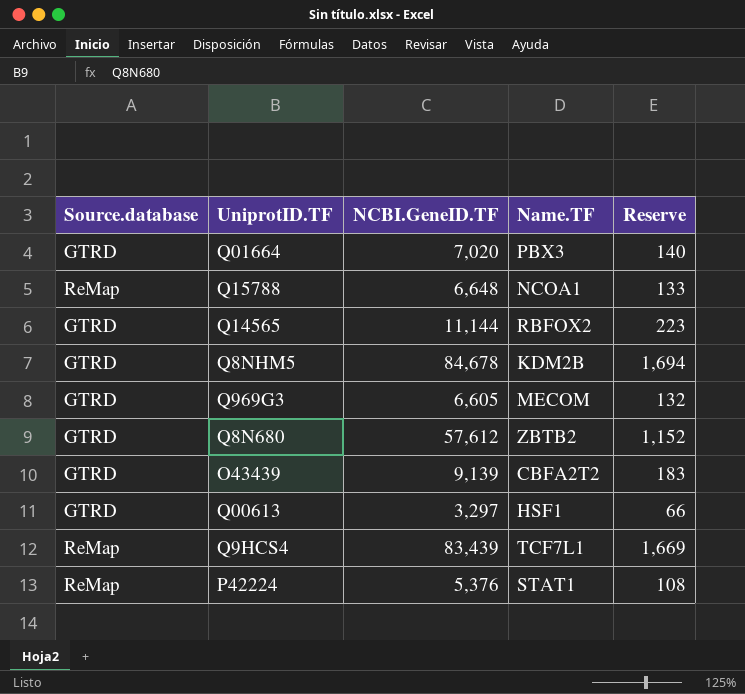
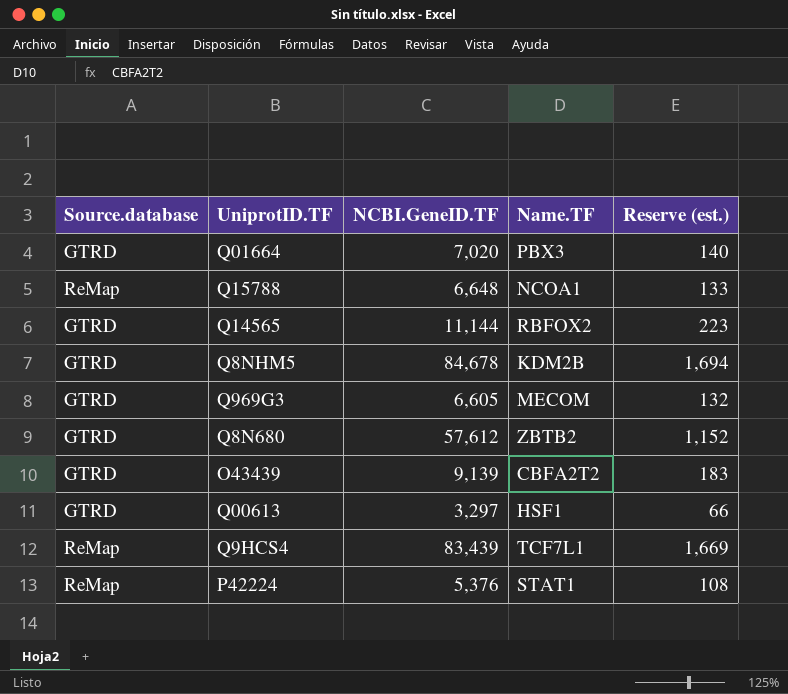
column name: Reserve -> Reserve (est.)

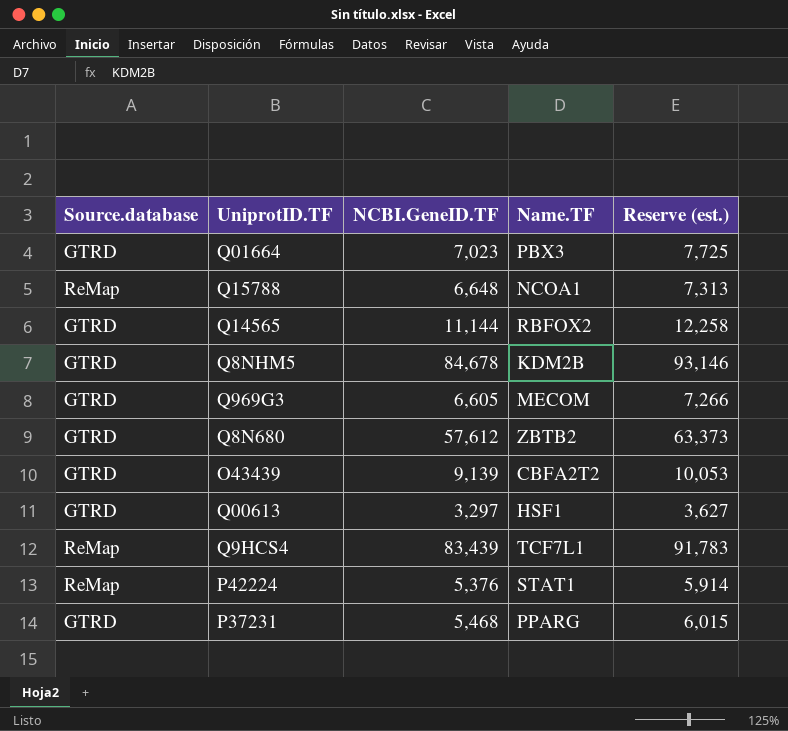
column Reserve (est.) | formula: [NCBI.GeneID.TF] * 0.02 -> [NCBI.GeneID.TF] * 1.1
Q01664 | NCBI.GeneID.TF: 7,020 -> 7,023
row P37231: none -> GTRD | 5,468 | PPARG | 6,015

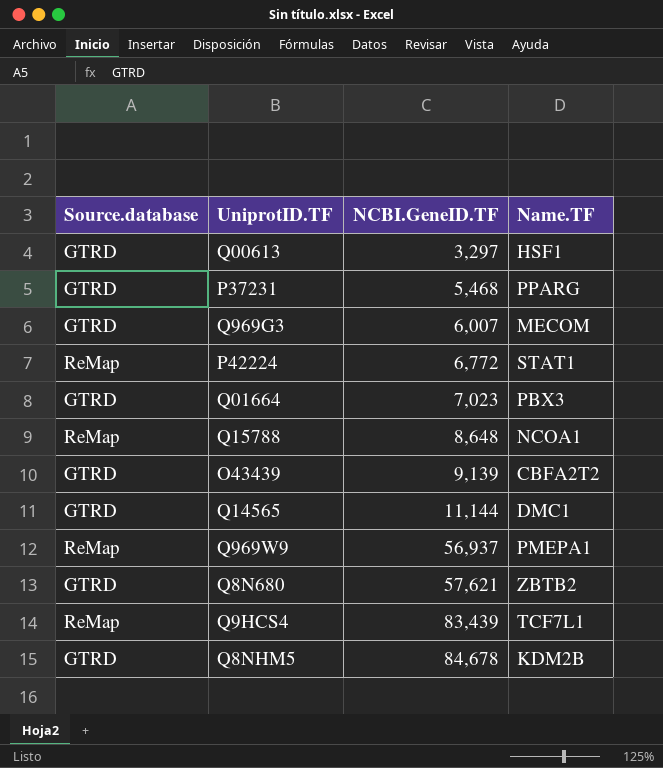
row order: none -> NCBI.GeneID.TF ascending
column Reserve (est.) | formula: [NCBI.GeneID.TF] * 1.1 -> none
Q969G3 | NCBI.GeneID.TF: 6,605 -> 6,007
P42224 | NCBI.GeneID.TF: 5,376 -> 6,772
Q15788 | NCBI.GeneID.TF: 6,648 -> 8,648
Q14565 | Name.TF: RBFOX2 -> DMC1
row Q969W9: none -> ReMap | 56,937 | PMEPA1
Q8N680 | NCBI.GeneID.TF: 57,612 -> 57,621

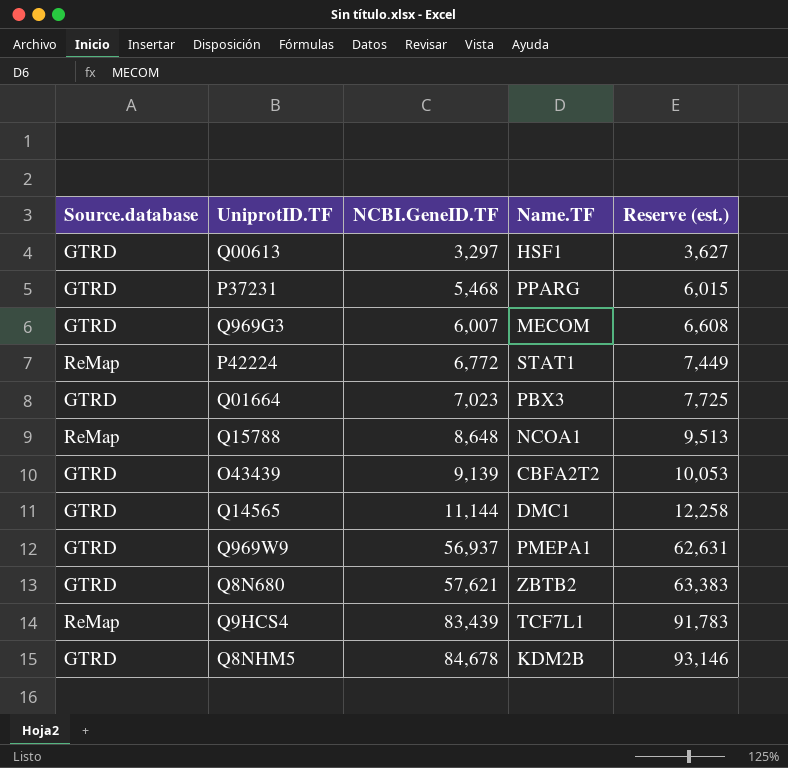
column Reserve (est.) | formula: none -> [NCBI.GeneID.TF] * 1.1
Q969W9 | Source.database: ReMap -> GTRD

